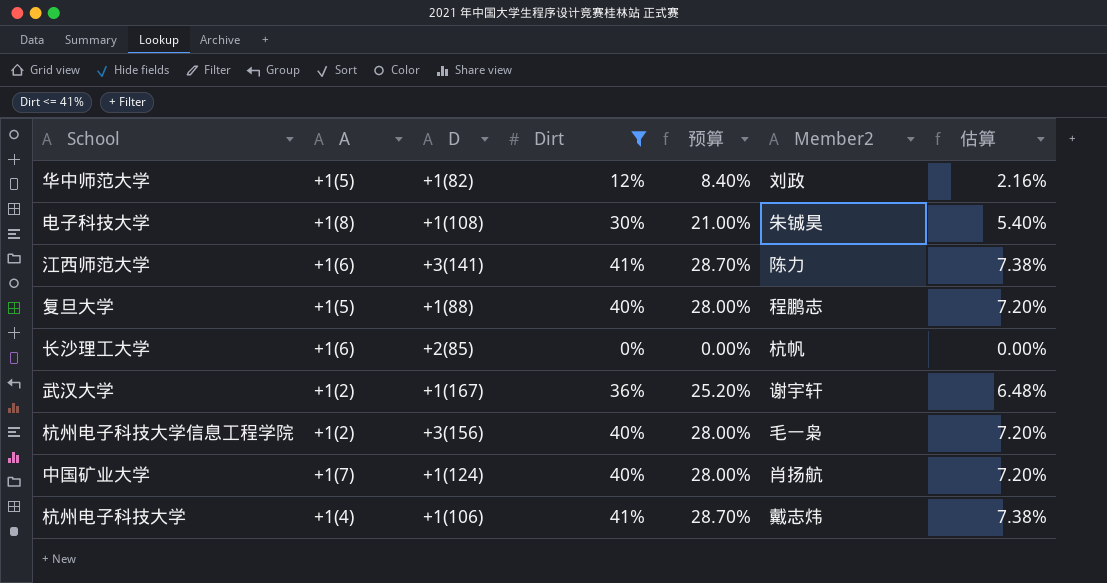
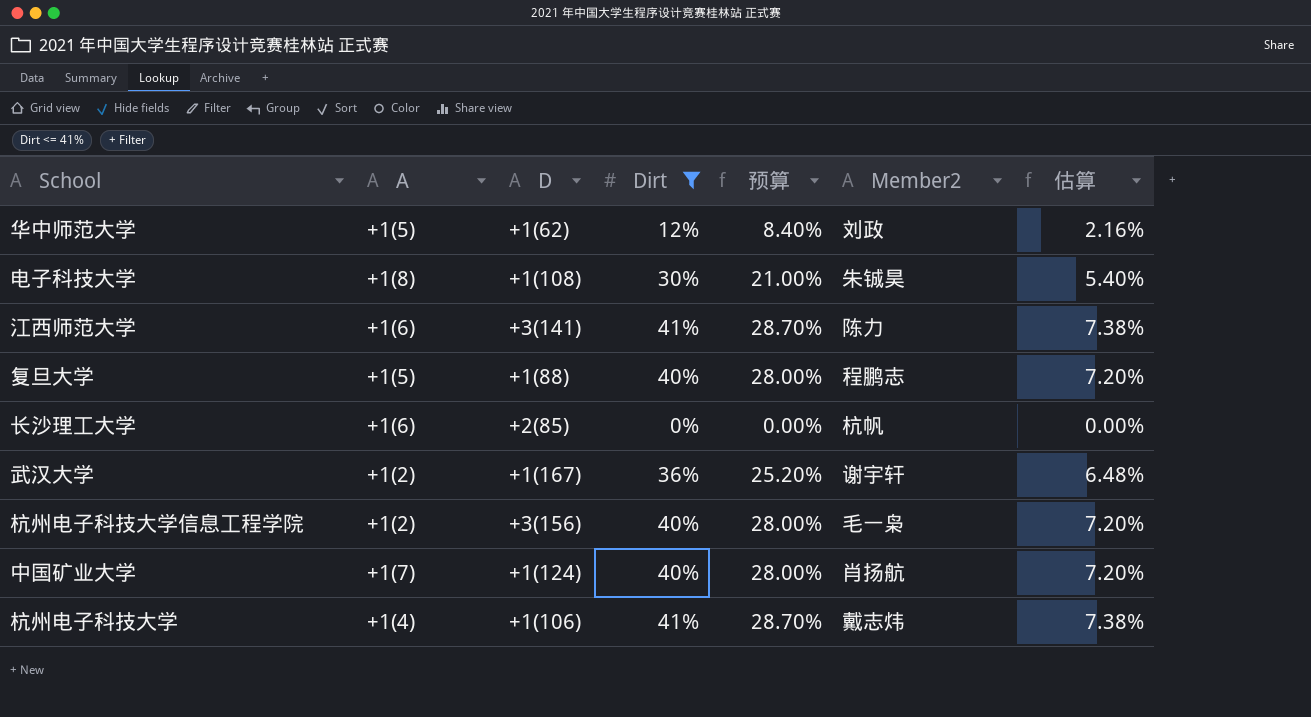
华中师范大学 | D: +1(82) -> +1(62)

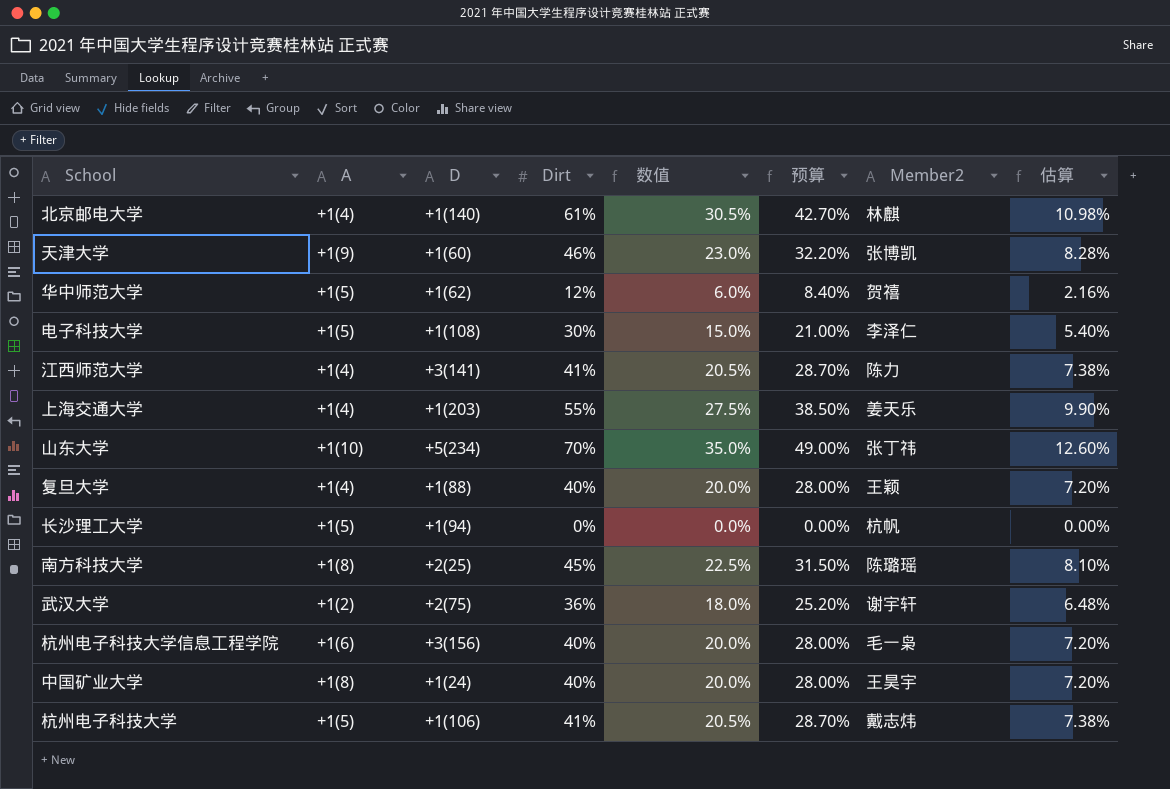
filter: Dirt <= 41% -> none
column 数值 | formula: none -> [Dirt] * 0.5
华中师范大学 | Member2: 刘政 -> 贺禧
电子科技大学 | A: +1(8) -> +1(5)
电子科技大学 | Member2: 朱铖昊 -> 李泽仁
江西师范大学 | A: +1(6) -> +1(4)
复旦大学 | A: +1(5) -> +1(4)
复旦大学 | Member2: 程鹏志 -> 王颖
长沙理工大学 | A: +1(6) -> +1(5)
长沙理工大学 | D: +2(85) -> +1(94)
武汉大学 | D: +1(167) -> +2(75)
杭州电子科技大学信息工程学院 | A: +1(2) -> +1(6)
中国矿业大学 | A: +1(7) -> +1(8)
中国矿业大学 | D: +1(124) -> +1(24)
中国矿业大学 | Member2: 肖扬航 -> 王昊宇
杭州电子科技大学 | A: +1(4) -> +1(5)

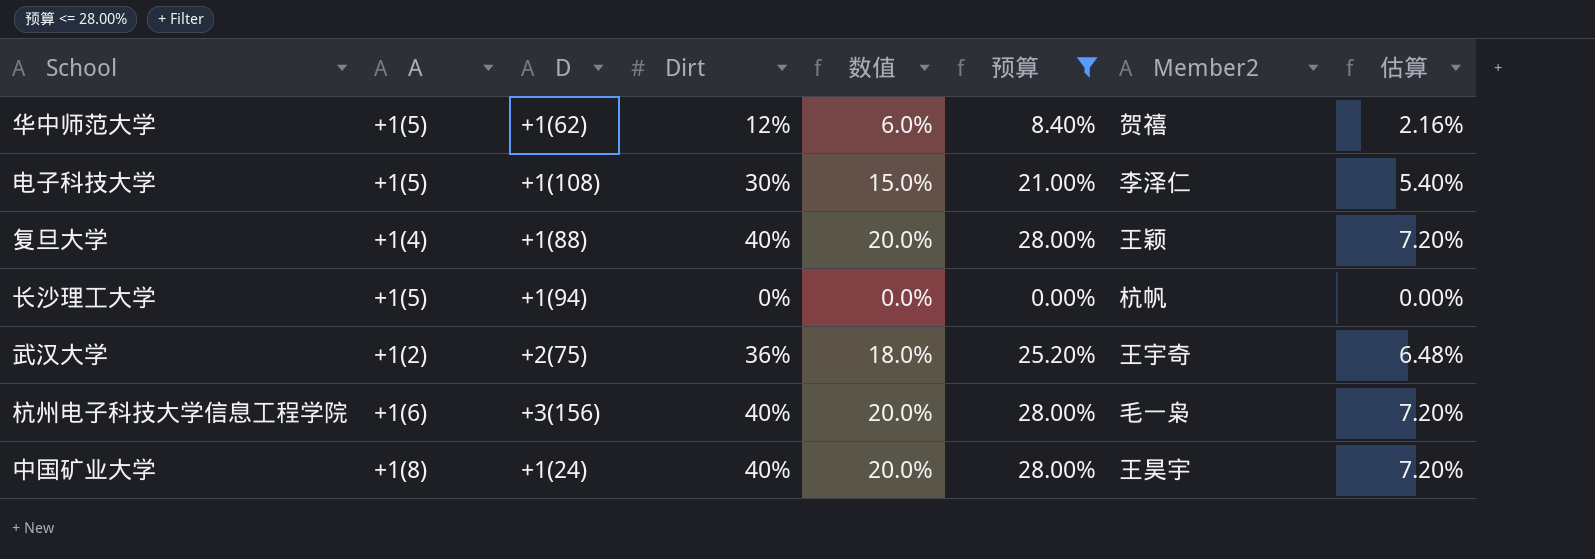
filter: none -> 预算 <= 28.00%
武汉大学 | Member2: 谢宇轩 -> 王宇奇

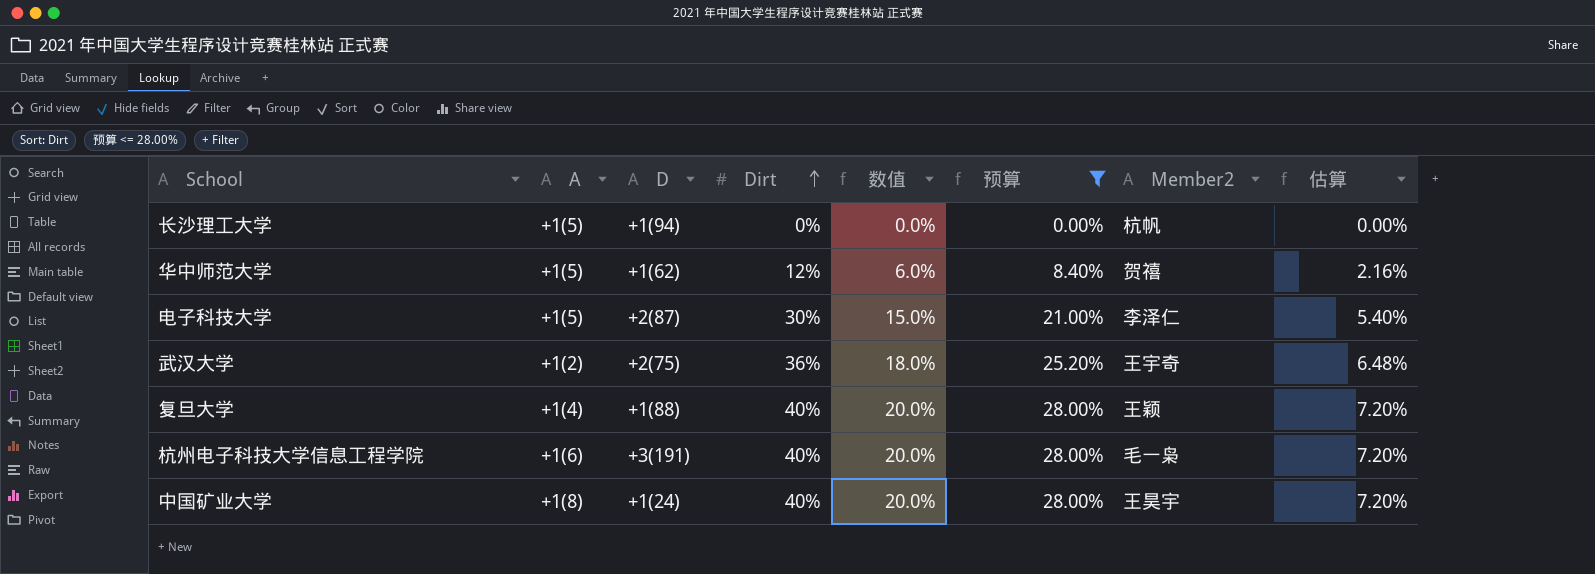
row order: none -> Dirt ascending
电子科技大学 | D: +1(108) -> +2(87)
杭州电子科技大学信息工程学院 | D: +3(156) -> +3(191)

